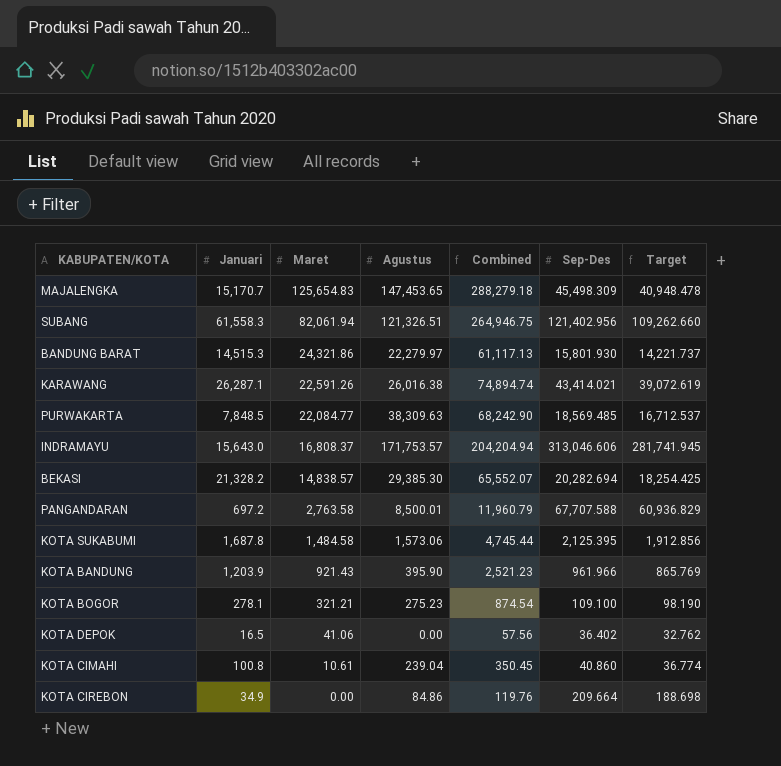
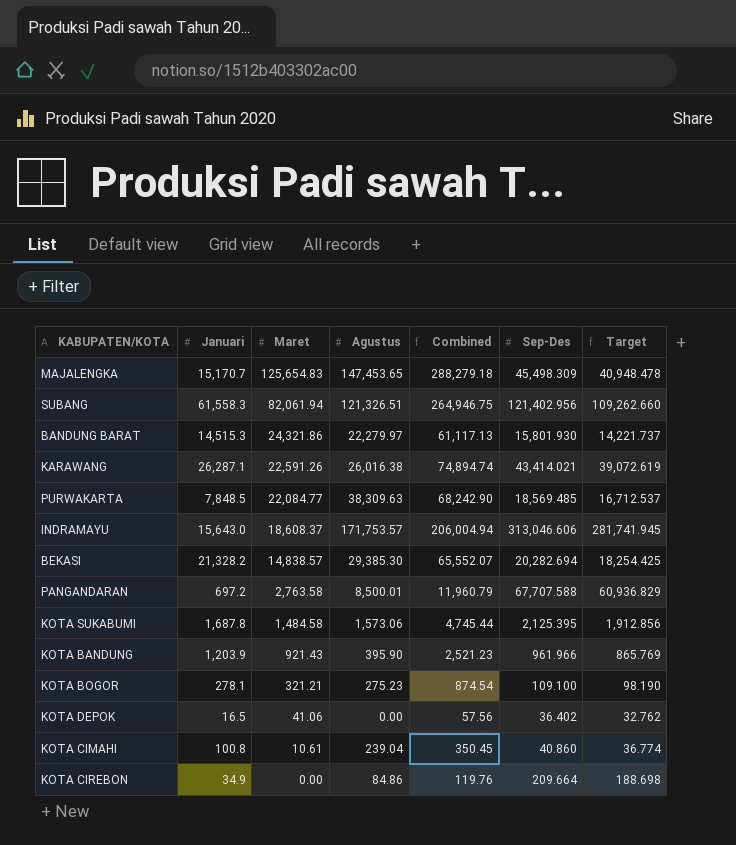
INDRAMAYU | Maret: 16,808.37 -> 18,608.37
INDRAMAYU | Combined: 204,204.94 -> 206,004.94

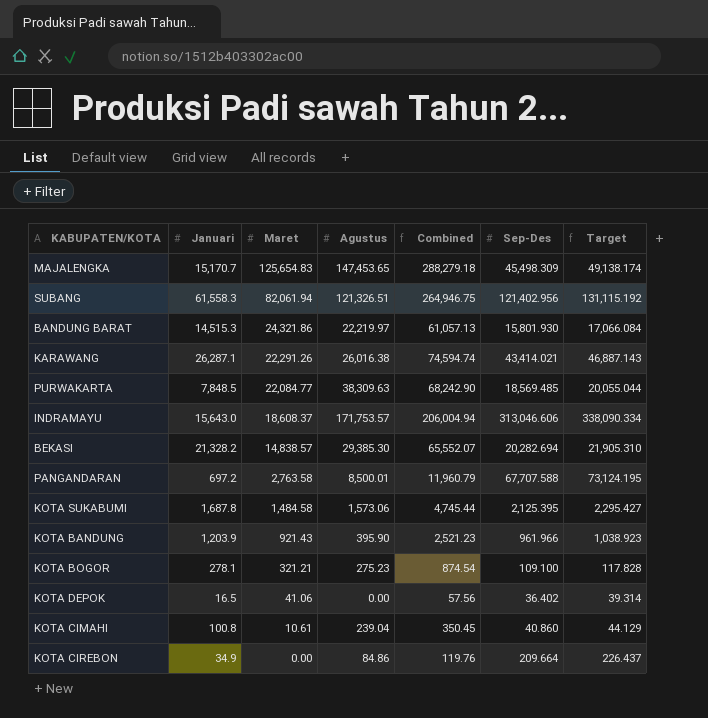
column Target | formula: [Sep-Des] * 0.9 -> [Sep-Des] * 1.08
BANDUNG BARAT | Agustus: 22,279.97 -> 22,219.97
BANDUNG BARAT | Combined: 61,117.13 -> 61,057.13
KARAWANG | Maret: 22,591.26 -> 22,291.26
KARAWANG | Combined: 74,894.74 -> 74,594.74

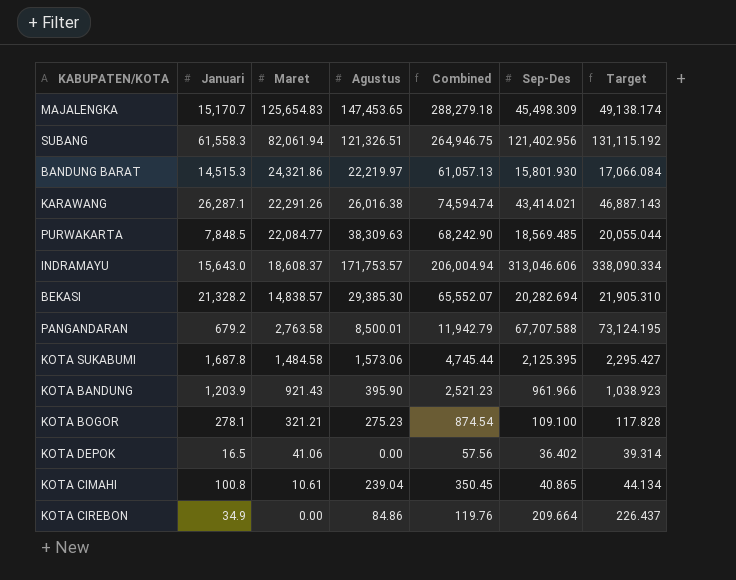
PANGANDARAN | Januari: 697.2 -> 679.2
PANGANDARAN | Combined: 11,960.79 -> 11,942.79
KOTA CIMAHI | Sep-Des: 40.860 -> 40.865
KOTA CIMAHI | Target: 44.129 -> 44.134

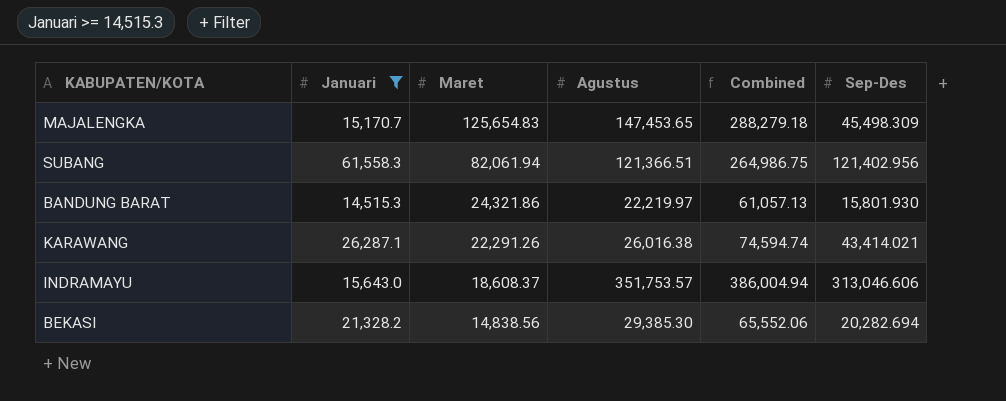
filter: none -> Januari >= 14,515.3
column Target | formula: [Sep-Des] * 1.08 -> none
SUBANG | Agustus: 121,326.51 -> 121,366.51
SUBANG | Combined: 264,946.75 -> 264,986.75
INDRAMAYU | Agustus: 171,753.57 -> 351,753.57
INDRAMAYU | Combined: 206,004.94 -> 386,004.94
BEKASI | Maret: 14,838.57 -> 14,838.56
BEKASI | Combined: 65,552.07 -> 65,552.06

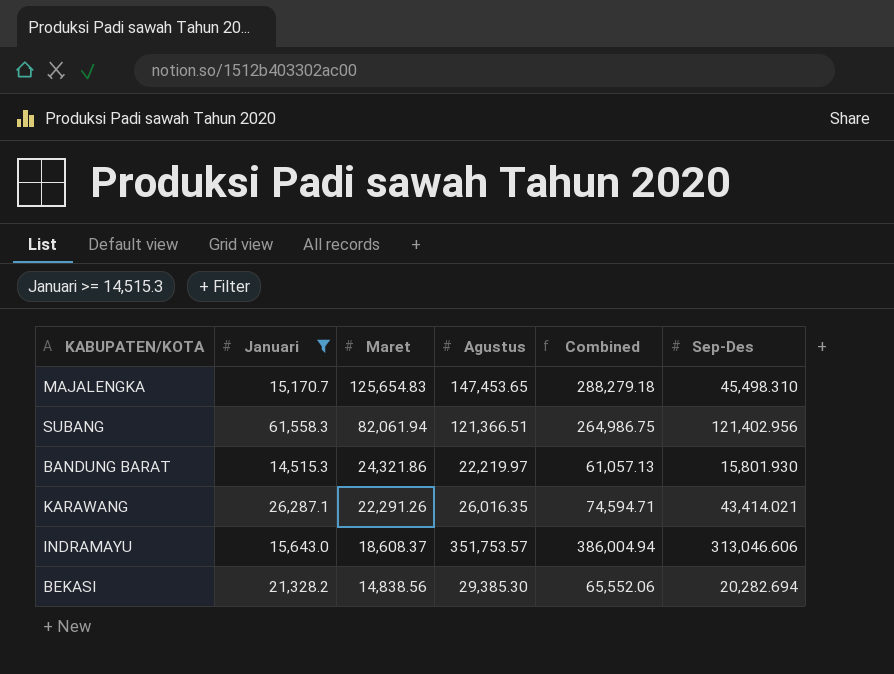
MAJALENGKA | Sep-Des: 45,498.309 -> 45,498.310
KARAWANG | Agustus: 26,016.38 -> 26,016.35
KARAWANG | Combined: 74,594.74 -> 74,594.71

